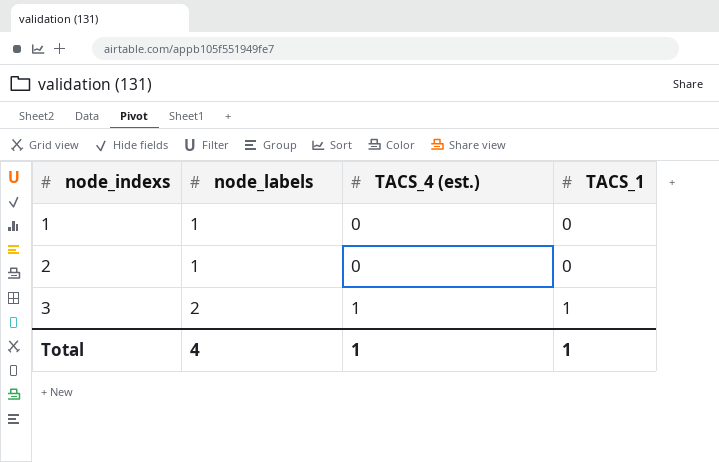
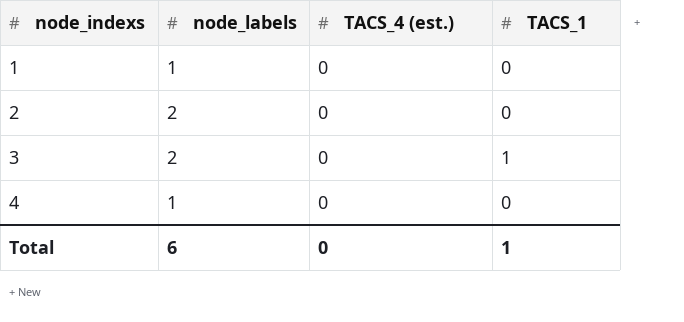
2 | node_labels: 1 -> 2
3 | TACS_4 (est.): 1 -> 0
row 4: none -> 1 | 0 | 0
Total | node_labels: 4 -> 6
Total | TACS_4 (est.): 1 -> 0

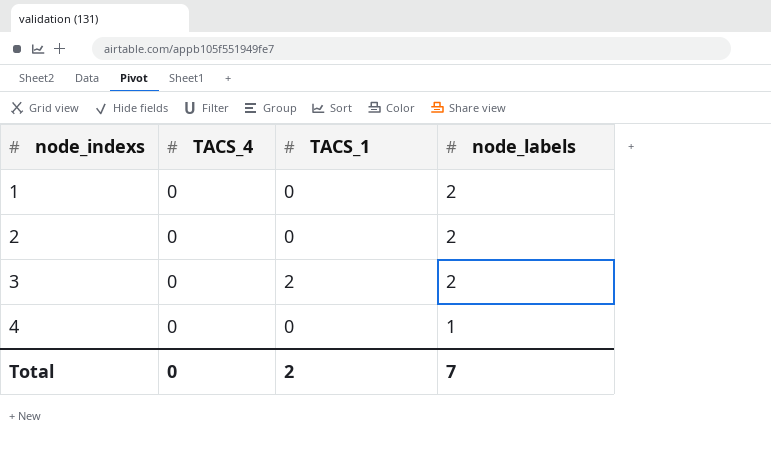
column name: TACS_4 (est.) -> TACS_4
column node_labels | position: 2 -> 4
1 | node_labels: 1 -> 2
3 | TACS_1: 1 -> 2
Total | TACS_1: 1 -> 2
Total | node_labels: 6 -> 7

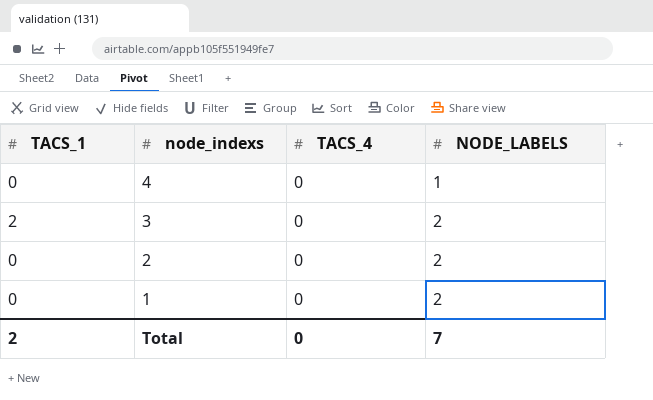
row order: node_indexs ascending -> node_indexs descending
column TACS_1 | position: 3 -> 1
column name: node_labels -> NODE_LABELS

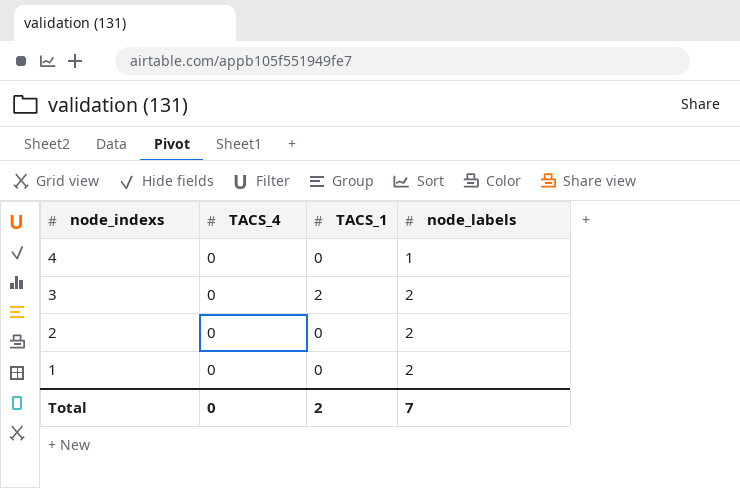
column TACS_1 | position: 1 -> 3
column name: NODE_LABELS -> node_labels

